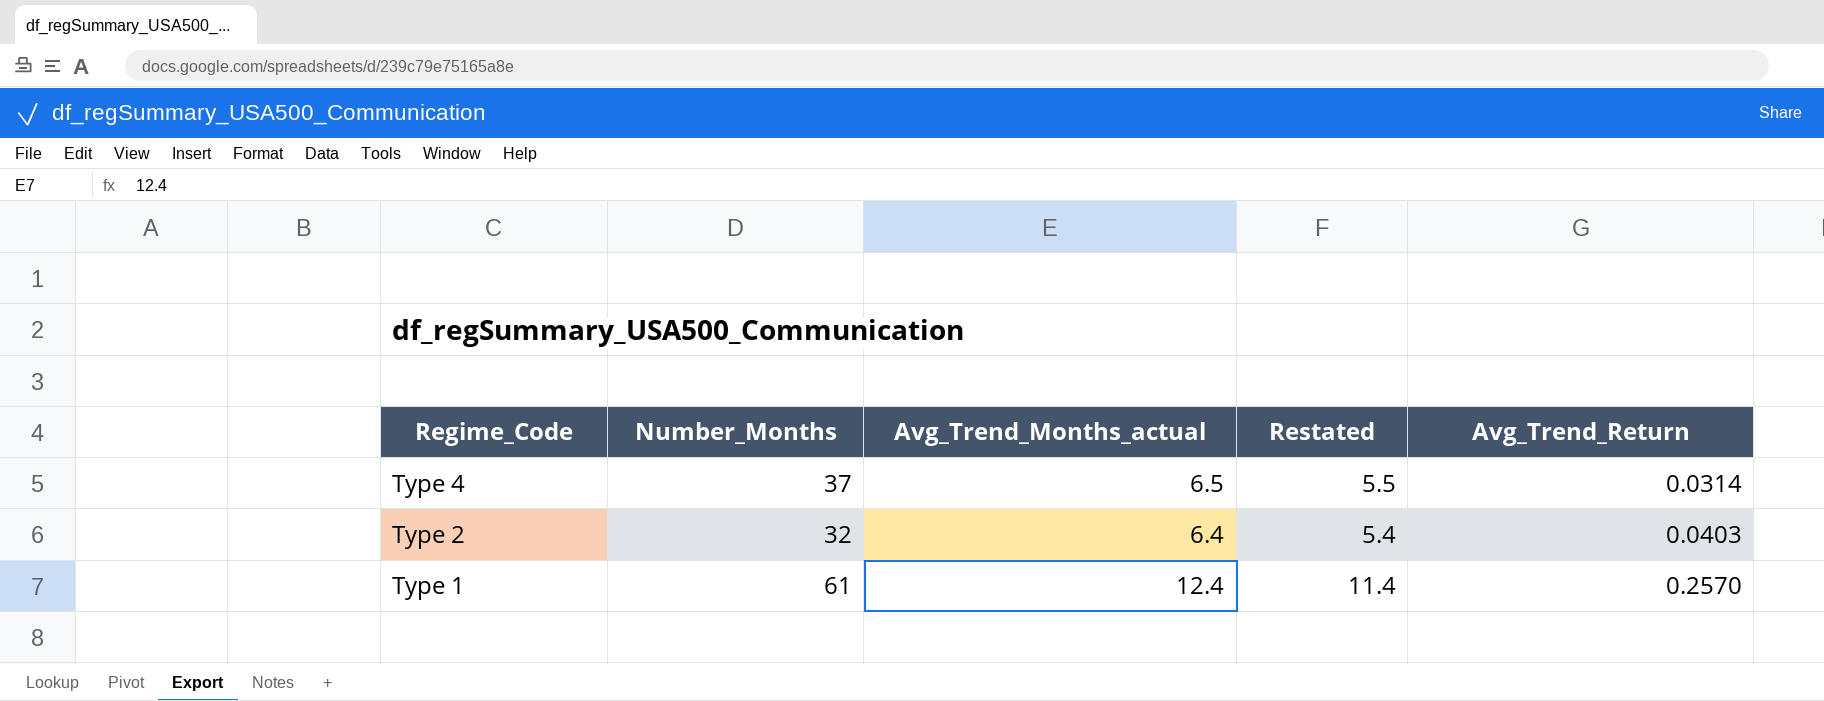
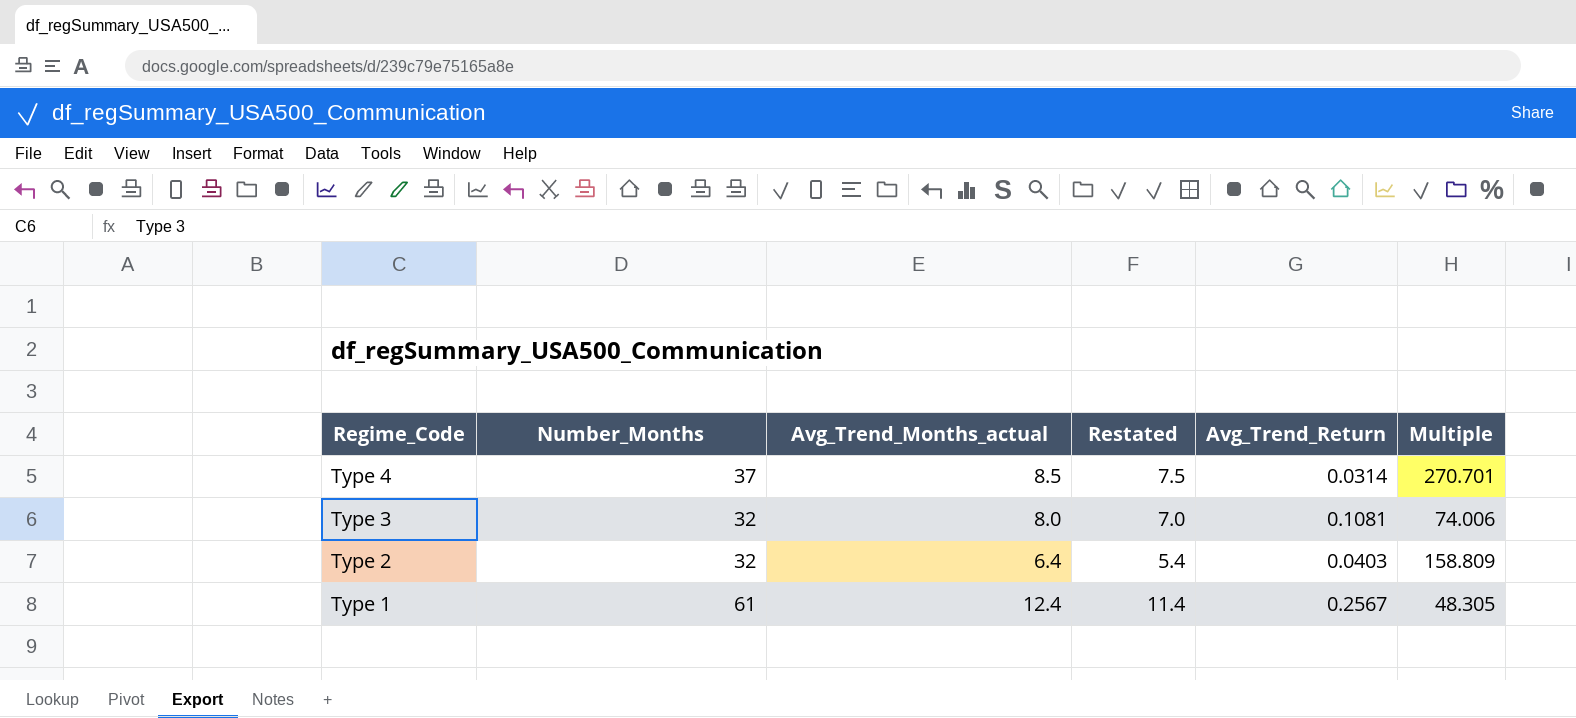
column Multiple | formula: none -> [Avg_Trend_Months_actual] / [Avg_Trend_Return]
Type 4 | Avg_Trend_Months_actual: 6.5 -> 8.5
Type 4 | Restated: 5.5 -> 7.5
row Type 3: none -> 32 | 8.0 | 7.0 | 0.1081 | 74.006
Type 1 | Avg_Trend_Return: 0.2570 -> 0.2567

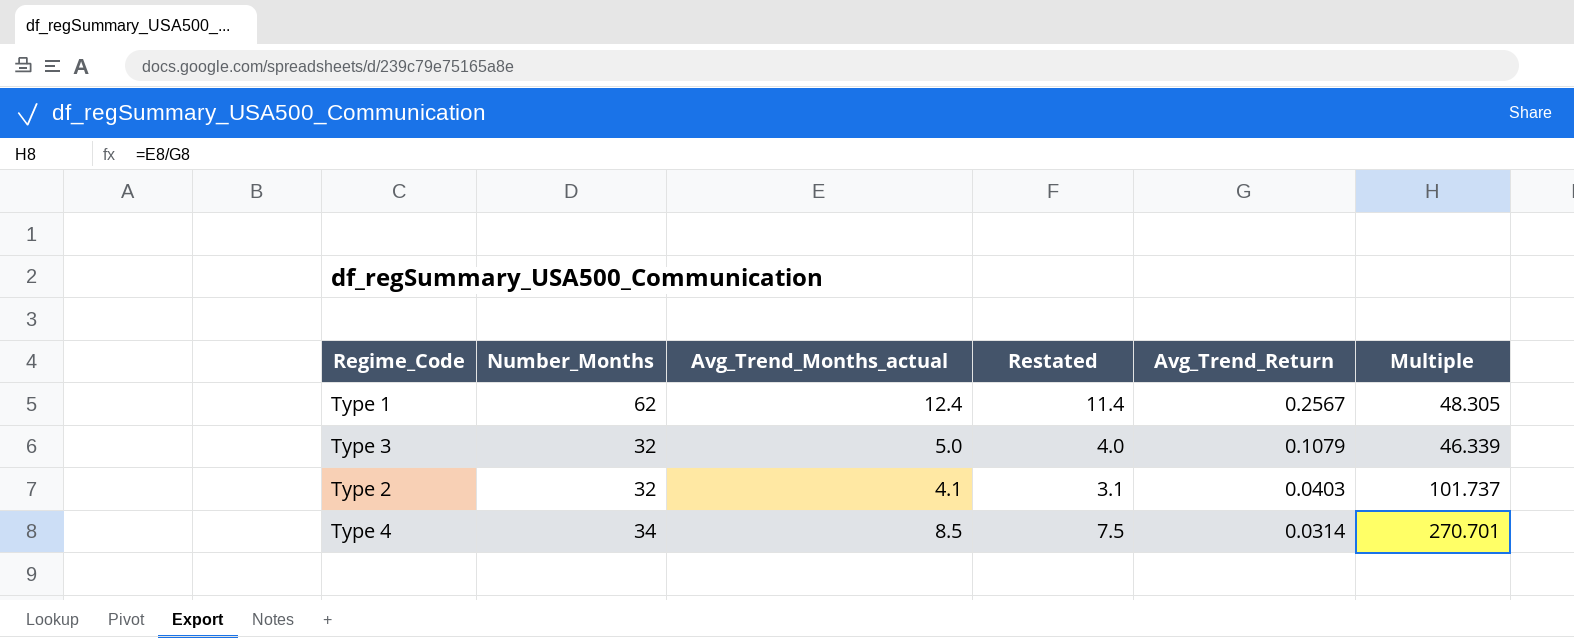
row order: Regime_Code descending -> Avg_Trend_Return descending
Type 1 | Number_Months: 61 -> 62
Type 3 | Avg_Trend_Months_actual: 8.0 -> 5.0
Type 3 | Restated: 7.0 -> 4.0
Type 3 | Avg_Trend_Return: 0.1081 -> 0.1079
Type 3 | Multiple: 74.006 -> 46.339
Type 2 | Avg_Trend_Months_actual: 6.4 -> 4.1
Type 2 | Restated: 5.4 -> 3.1
Type 2 | Multiple: 158.809 -> 101.737
Type 4 | Number_Months: 37 -> 34

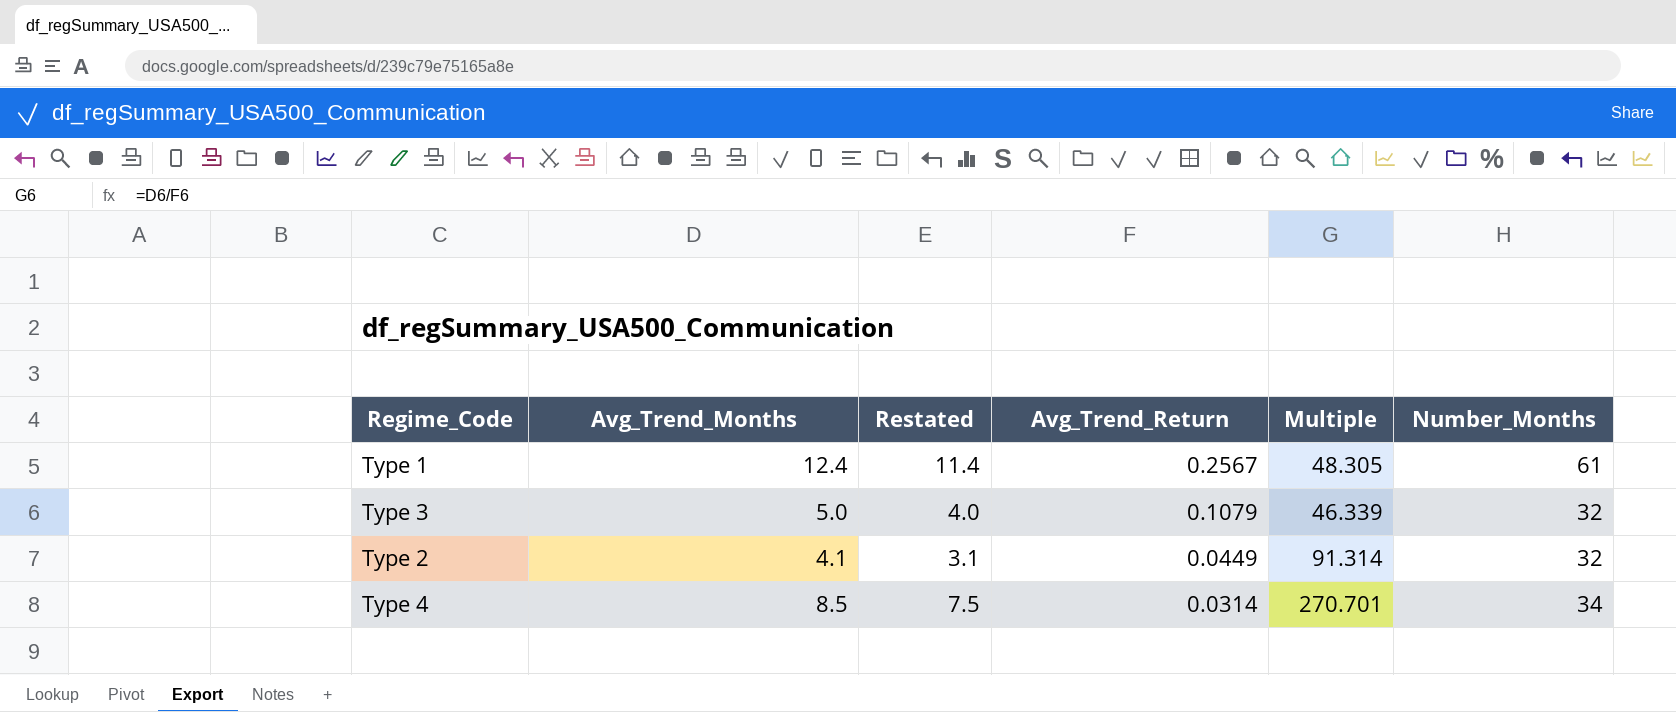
column name: Avg_Trend_Months_actual -> Avg_Trend_Months
column Number_Months | position: 2 -> 6
Type 1 | Number_Months: 62 -> 61
Type 2 | Avg_Trend_Return: 0.0403 -> 0.0449
Type 2 | Multiple: 101.737 -> 91.314

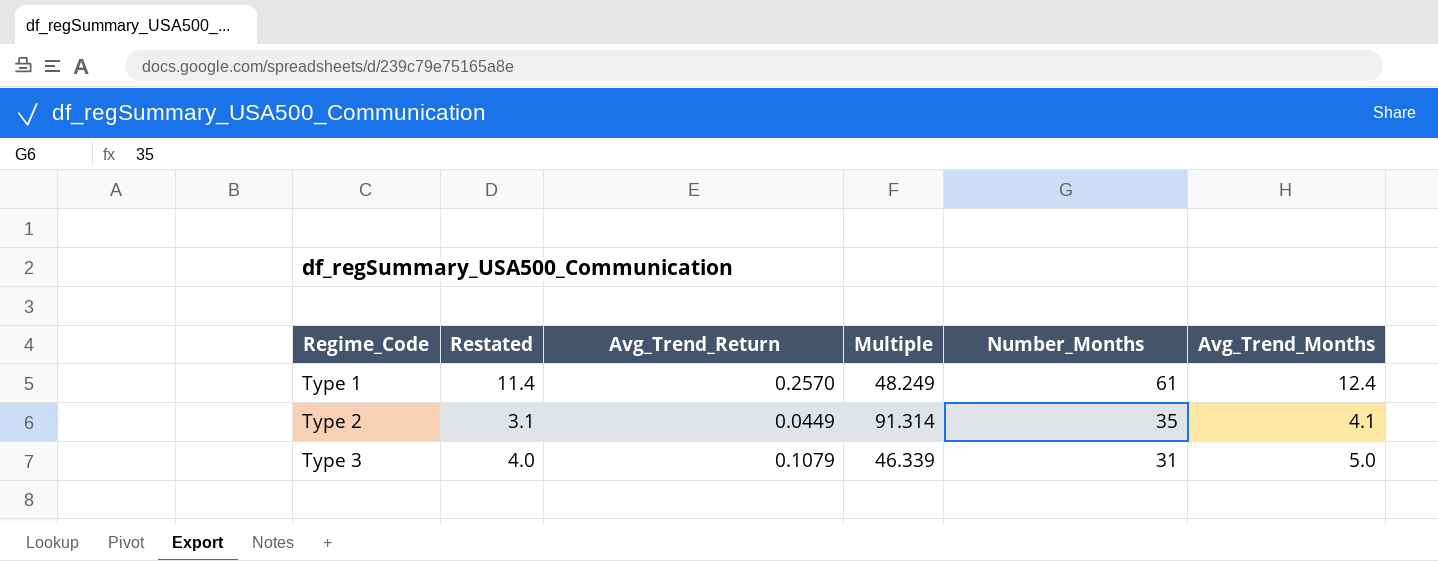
row order: Avg_Trend_Return descending -> Regime_Code ascending
column Avg_Trend_Months | position: 2 -> 6
row Type 4: 8.5 | 7.5 | 0.0314 | 270.701 | 34 -> none
Type 1 | Avg_Trend_Return: 0.2567 -> 0.2570
Type 1 | Multiple: 48.305 -> 48.249
Type 2 | Number_Months: 32 -> 35
Type 3 | Number_Months: 32 -> 31

